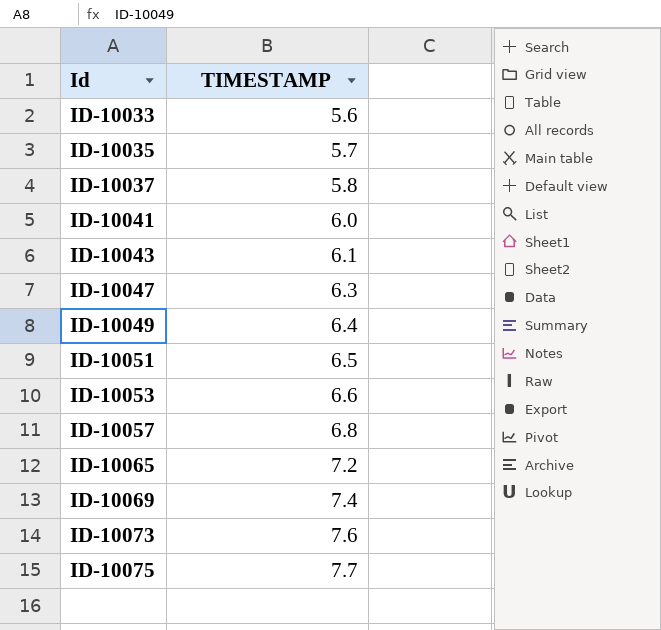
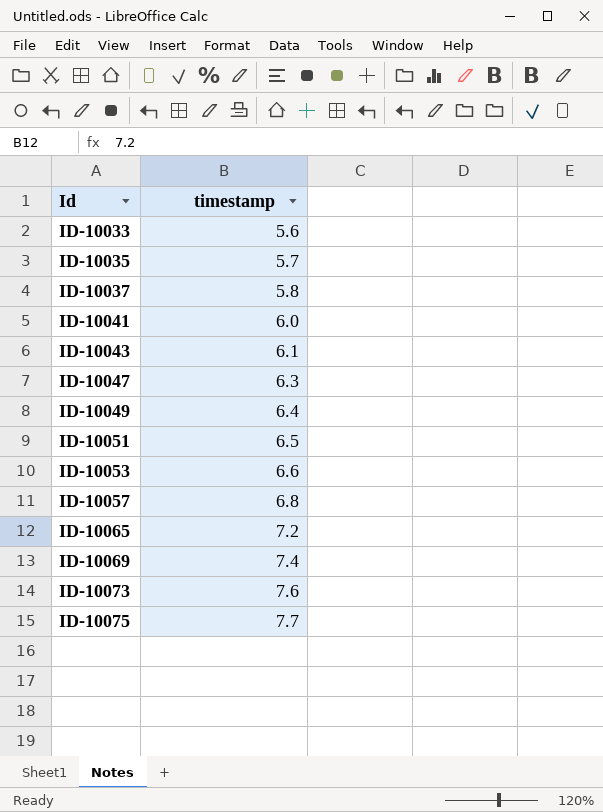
column name: TIMESTAMP -> timestamp

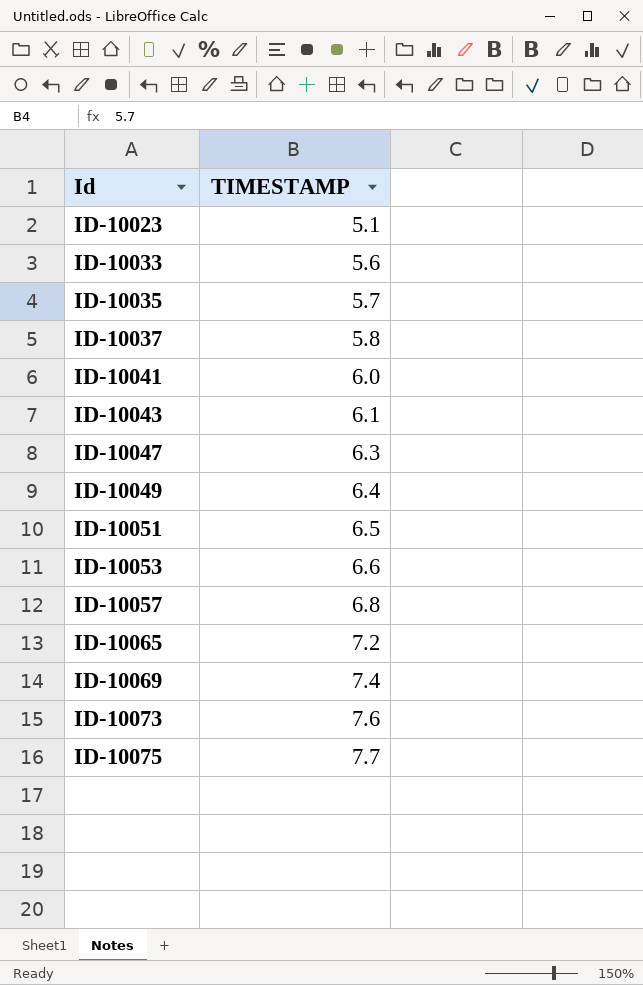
column name: timestamp -> TIMESTAMP
row ID-10023: none -> 5.1

